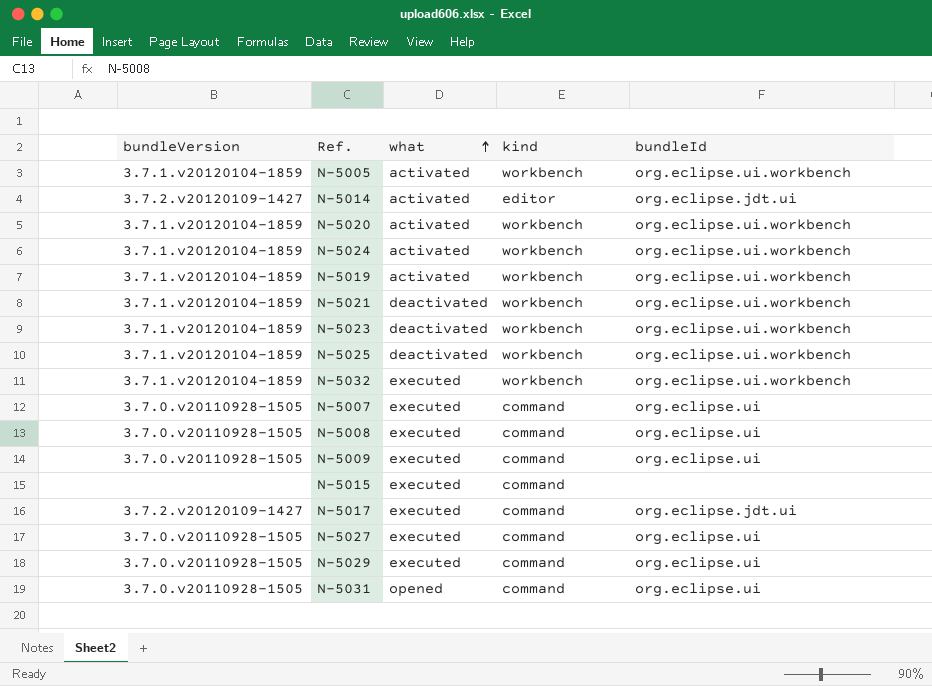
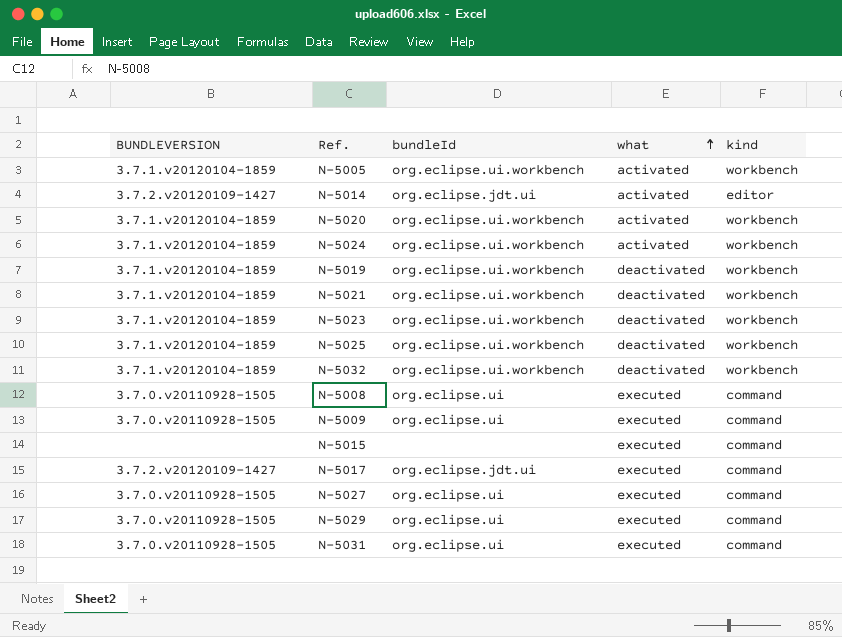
column name: bundleVersion -> BUNDLEVERSION
column bundleId | position: 5 -> 3
row N-5007: 3.7.0.v20110928-1505 | executed | command | org.eclipse.ui -> none
N-5019 | what: activated -> deactivated
N-5032 | what: executed -> deactivated
N-5031 | what: opened -> executed

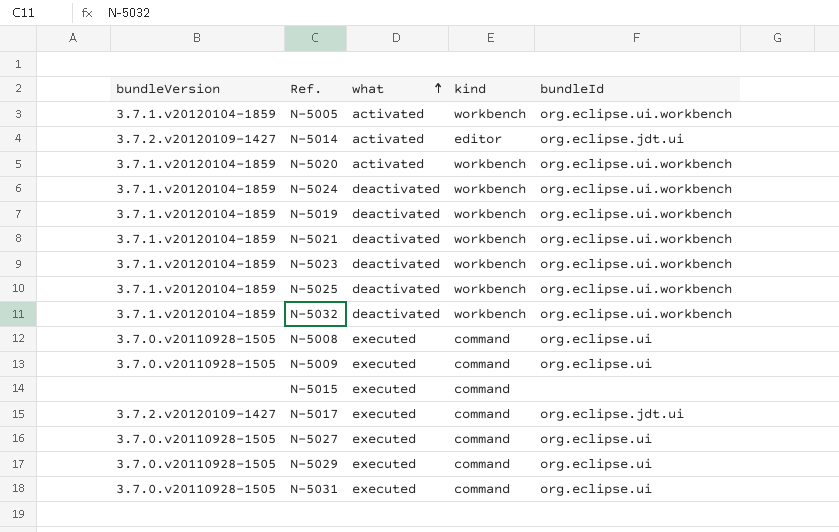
column name: BUNDLEVERSION -> bundleVersion
column bundleId | position: 3 -> 5
N-5024 | what: activated -> deactivated

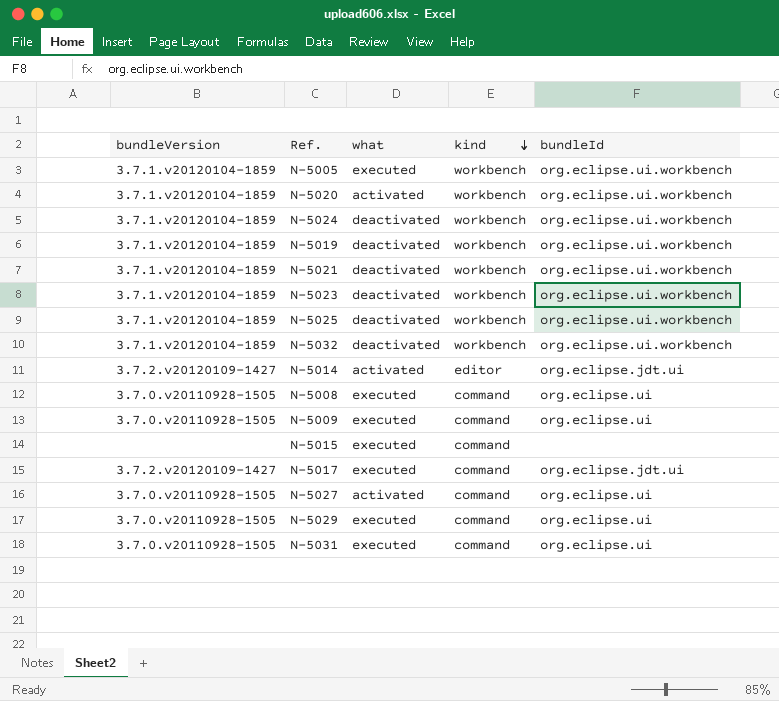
row order: what ascending -> kind descending
N-5005 | what: activated -> executed
N-5027 | what: executed -> activated

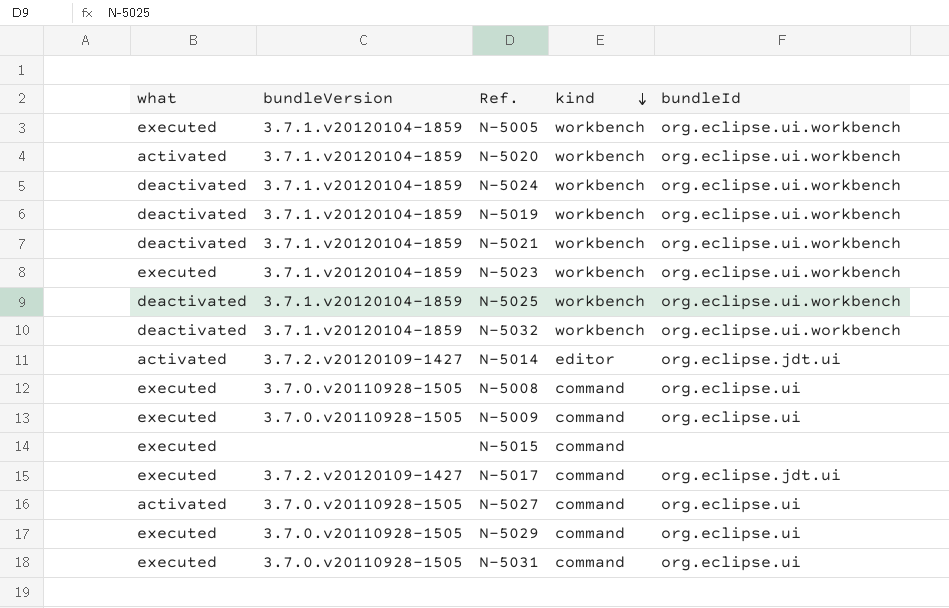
column what | position: 3 -> 1
N-5023 | what: deactivated -> executed

